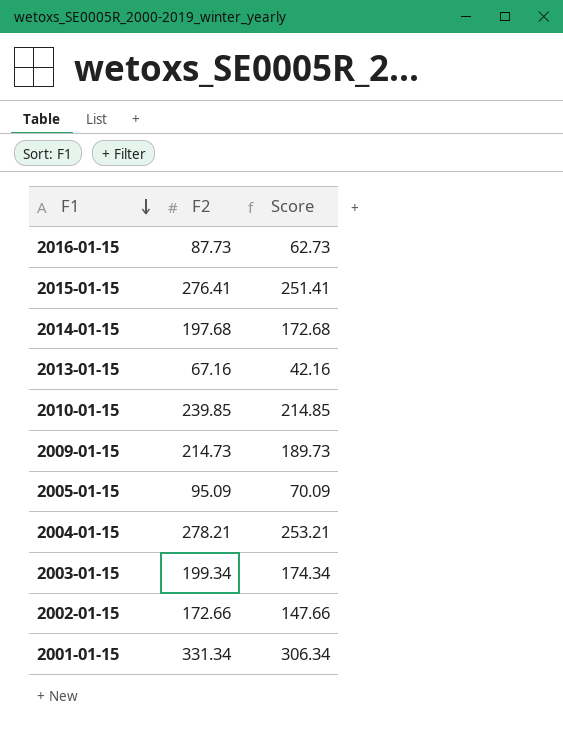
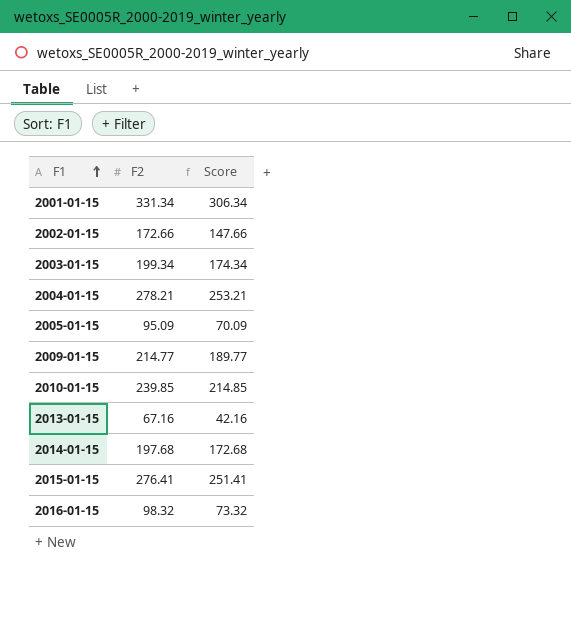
row order: F1 descending -> F1 ascending
2009-01-15 | F2: 214.73 -> 214.77
2009-01-15 | Score: 189.73 -> 189.77
2016-01-15 | F2: 87.73 -> 98.32
2016-01-15 | Score: 62.73 -> 73.32

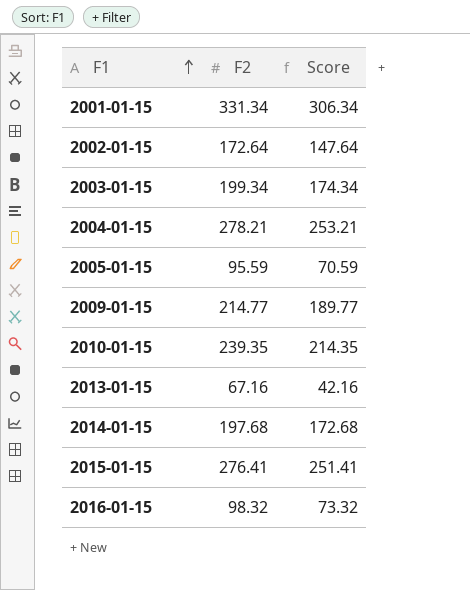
2002-01-15 | F2: 172.66 -> 172.64
2002-01-15 | Score: 147.66 -> 147.64
2005-01-15 | F2: 95.09 -> 95.59
2005-01-15 | Score: 70.09 -> 70.59
2010-01-15 | F2: 239.85 -> 239.35
2010-01-15 | Score: 214.85 -> 214.35

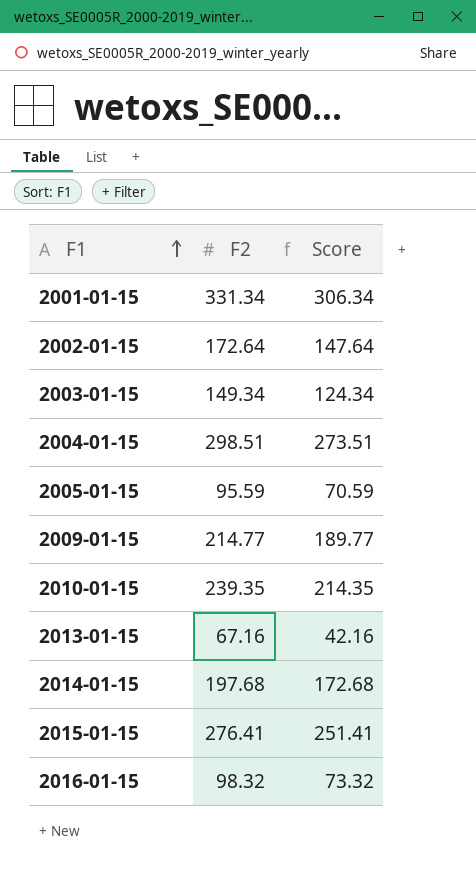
2003-01-15 | F2: 199.34 -> 149.34
2003-01-15 | Score: 174.34 -> 124.34
2004-01-15 | F2: 278.21 -> 298.51
2004-01-15 | Score: 253.21 -> 273.51

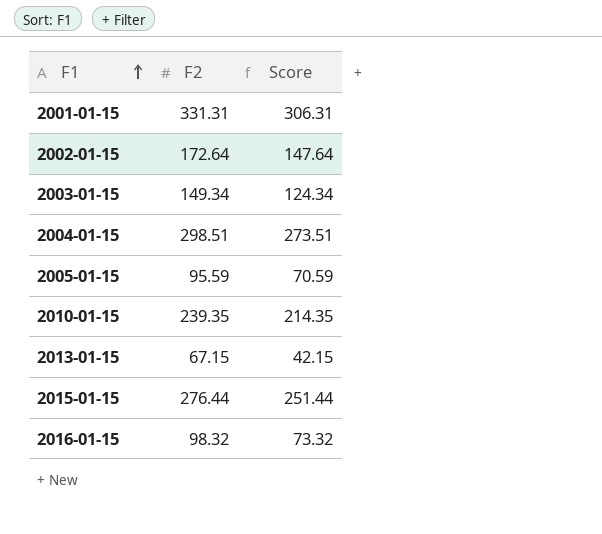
row 2009-01-15: 214.77 | 189.77 -> none
row 2014-01-15: 197.68 | 172.68 -> none
2001-01-15 | F2: 331.34 -> 331.31
2001-01-15 | Score: 306.34 -> 306.31
2013-01-15 | F2: 67.16 -> 67.15
2013-01-15 | Score: 42.16 -> 42.15
2015-01-15 | F2: 276.41 -> 276.44
2015-01-15 | Score: 251.41 -> 251.44

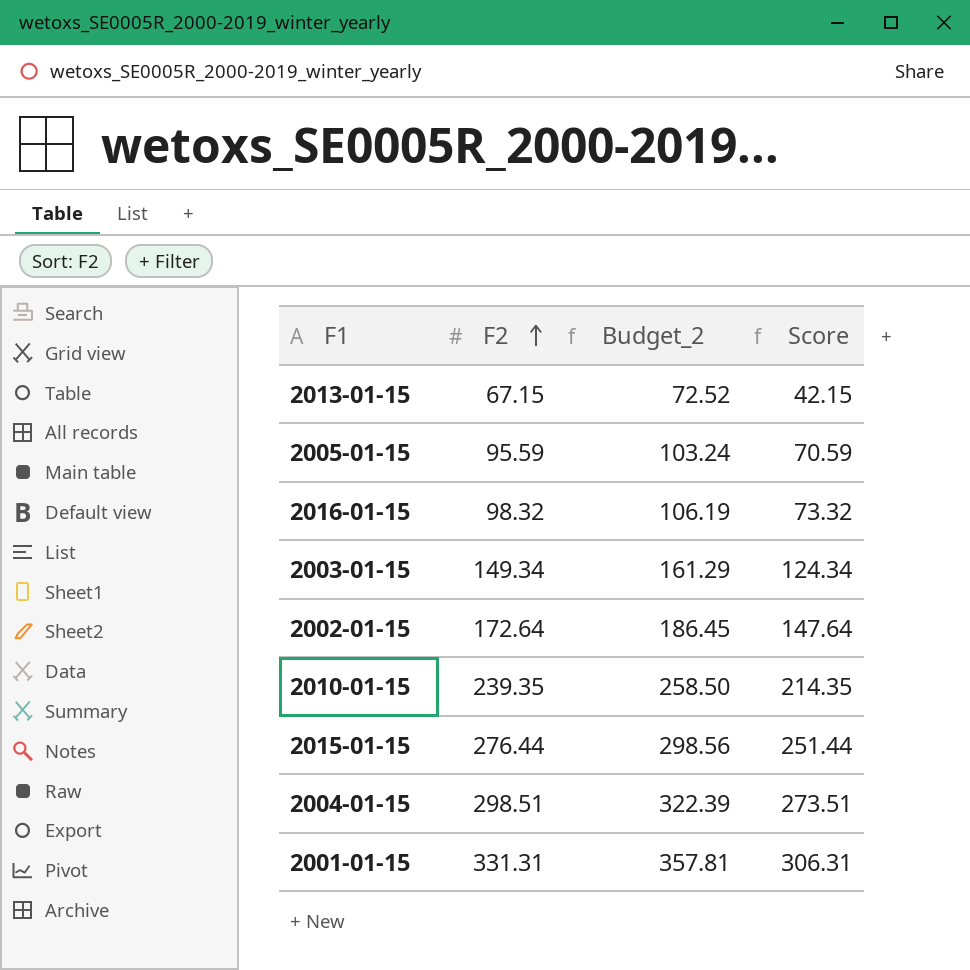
row order: F1 ascending -> F2 ascending
column Budget_2 | formula: none -> [F2] * 1.08

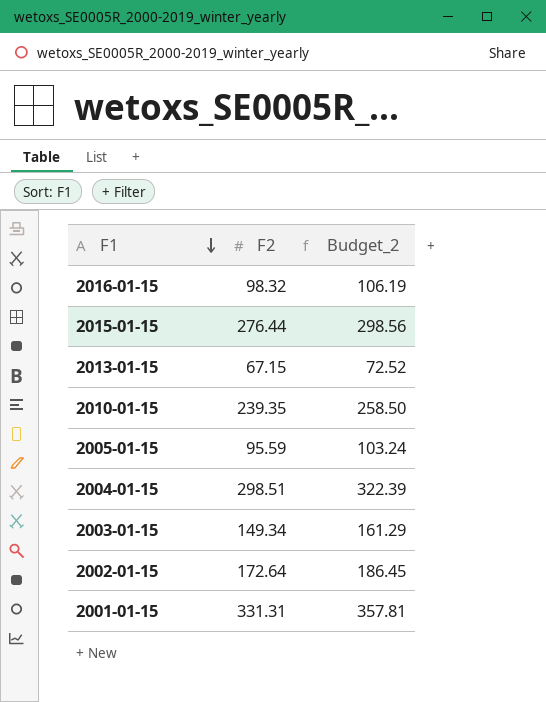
row order: F2 ascending -> F1 descending
column Score | formula: [F2] - 25 -> none

